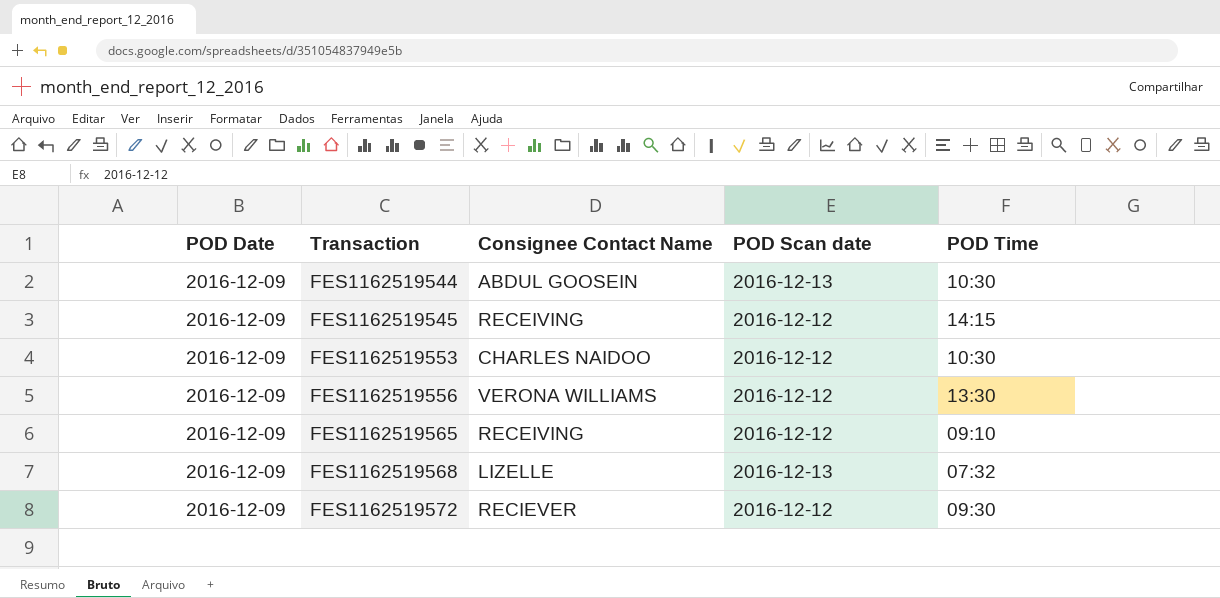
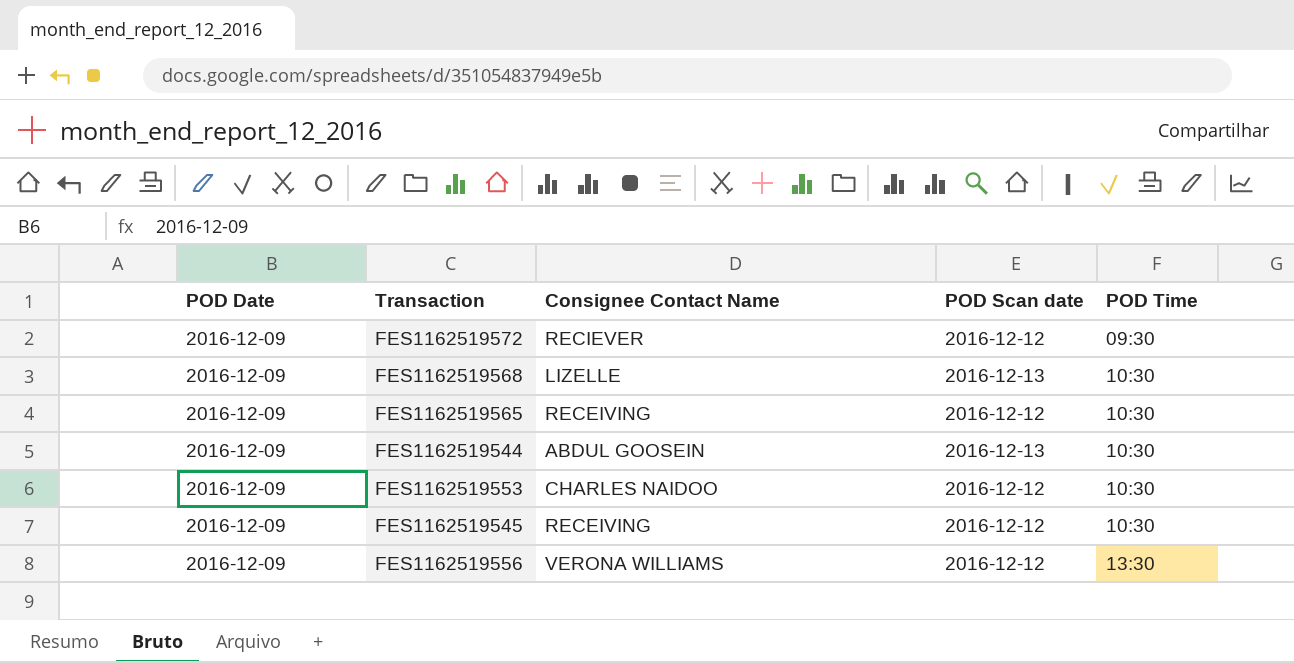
row order: Transaction ascending -> POD Time ascending
FES1162519568 | POD Time: 07:32 -> 10:30
FES1162519565 | POD Time: 09:10 -> 10:30
FES1162519545 | POD Time: 14:15 -> 10:30

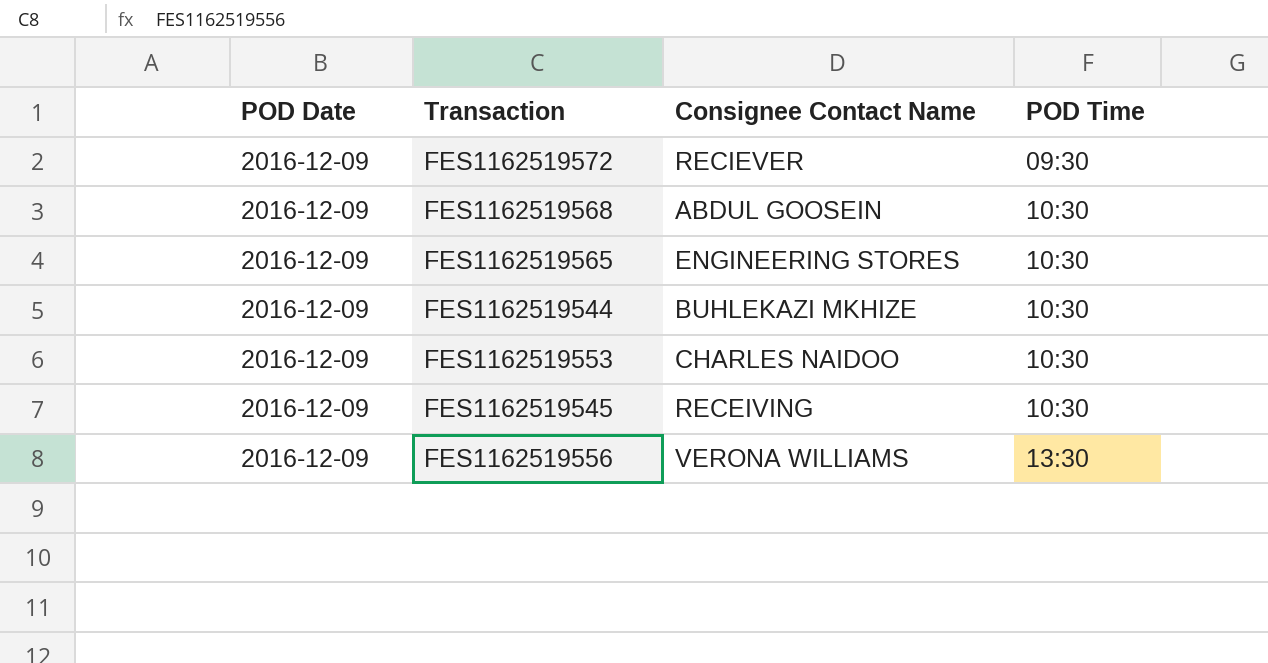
column POD Scan date | position: 4 -> none
FES1162519568 | Consignee Contact Name: LIZELLE -> ABDUL GOOSEIN
FES1162519565 | Consignee Contact Name: RECEIVING -> ENGINEERING STORES
FES1162519544 | Consignee Contact Name: ABDUL GOOSEIN -> BUHLEKAZI MKHIZE

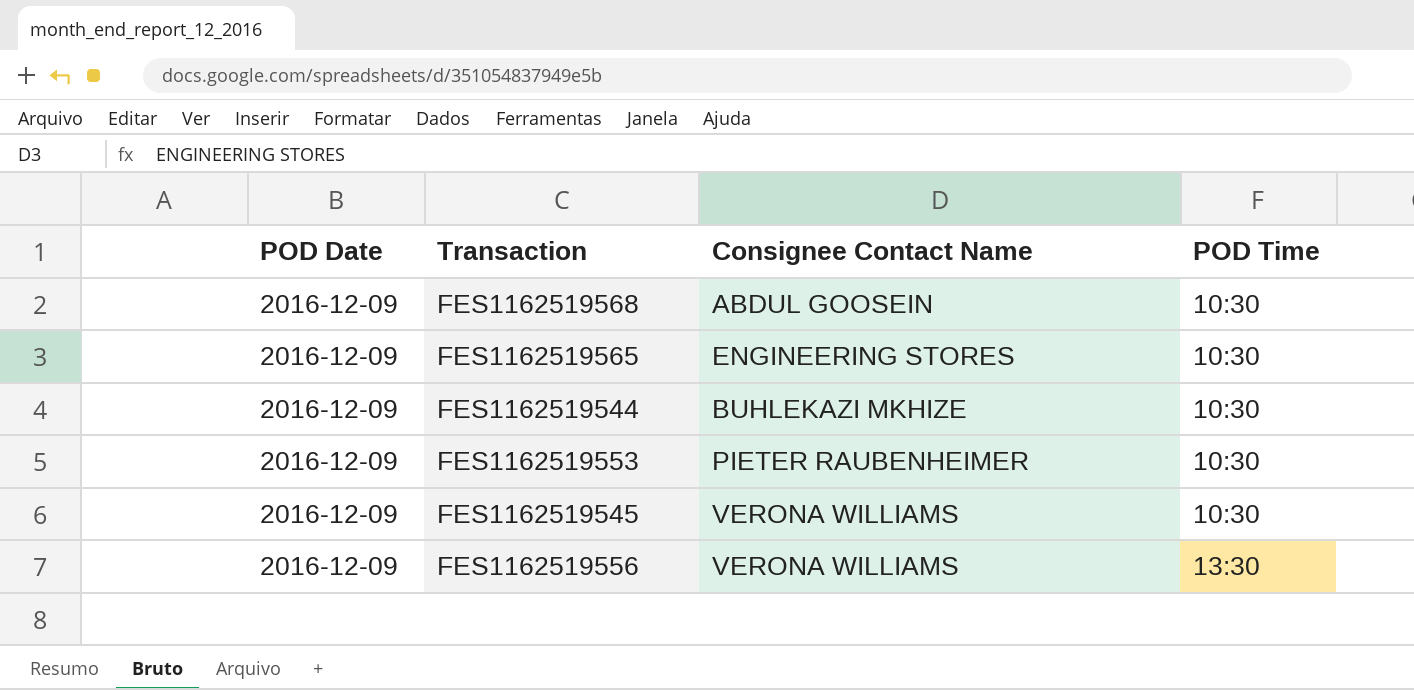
row FES1162519572: 2016-12-09 | RECIEVER | 09:30 -> none
FES1162519553 | Consignee Contact Name: CHARLES NAIDOO -> PIETER RAUBENHEIMER
FES1162519545 | Consignee Contact Name: RECEIVING -> VERONA WILLIAMS

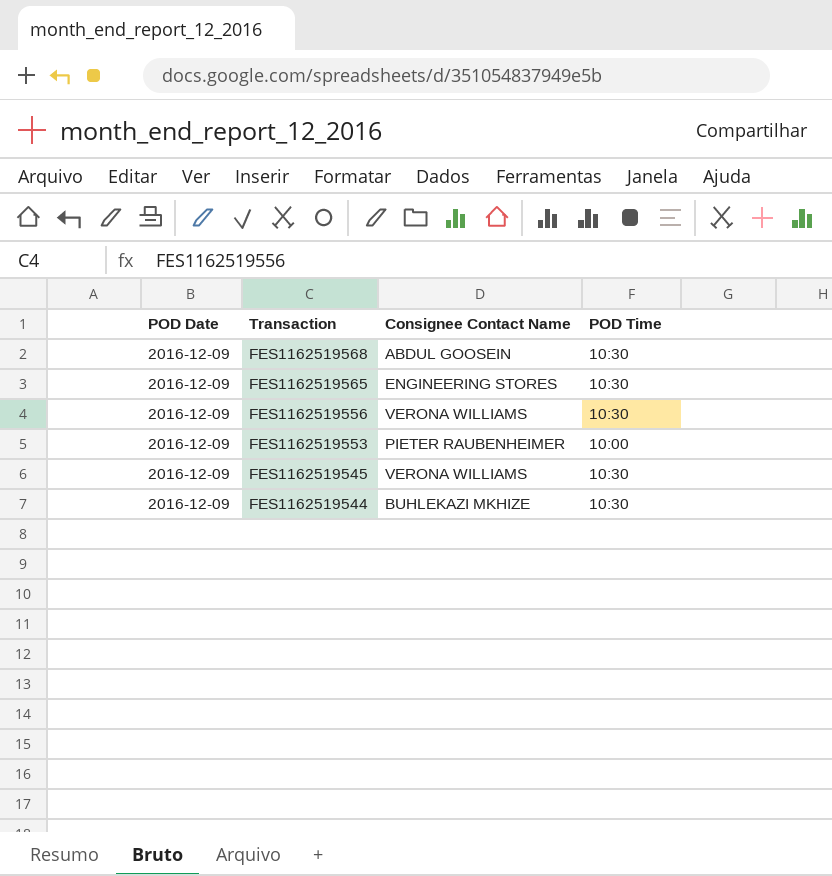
row order: POD Time ascending -> Transaction descending
FES1162519556 | POD Time: 13:30 -> 10:30
FES1162519553 | POD Time: 10:30 -> 10:00

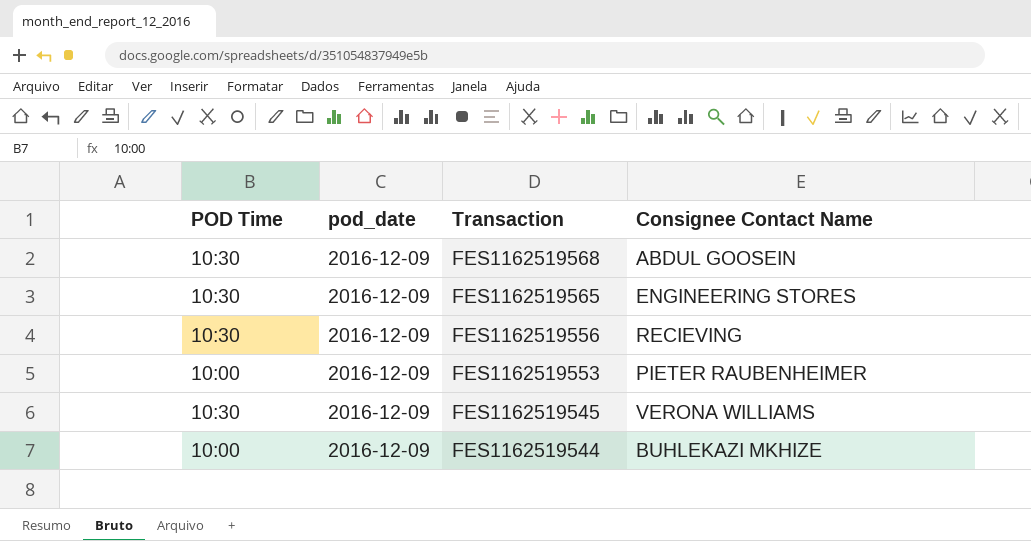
column POD Time | position: 4 -> 1
column name: POD Date -> pod_date
FES1162519556 | Consignee Contact Name: VERONA WILLIAMS -> RECIEVING
FES1162519544 | POD Time: 10:30 -> 10:00

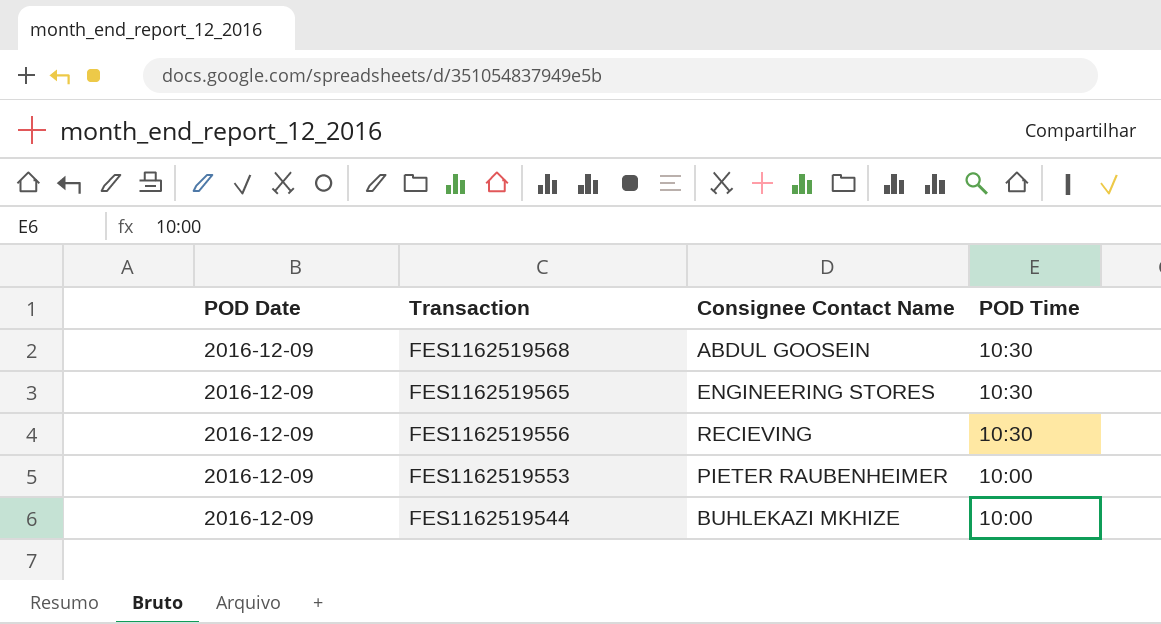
column name: pod_date -> POD Date
column POD Time | position: 1 -> 4
row FES1162519545: 10:30 | 2016-12-09 | VERONA WILLIAMS -> none

